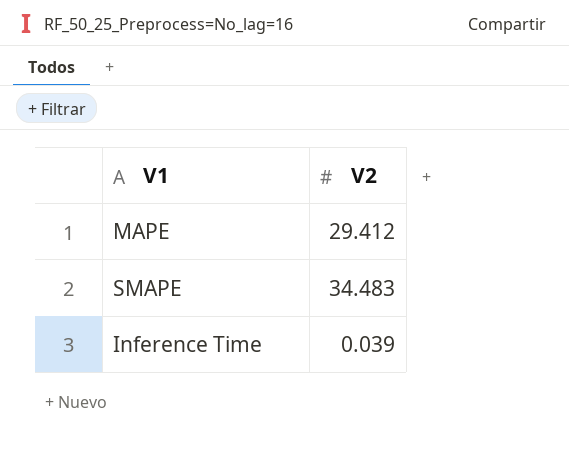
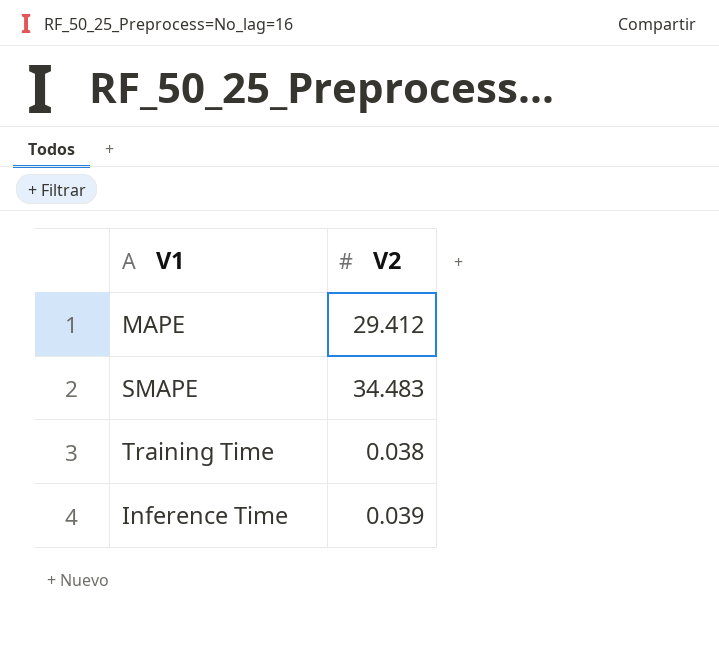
row Training Time: none -> 0.038

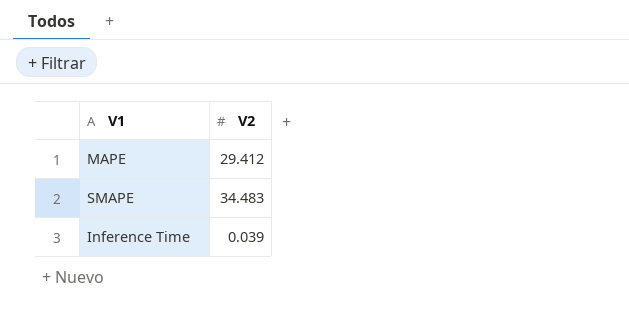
row Training Time: 0.038 -> none

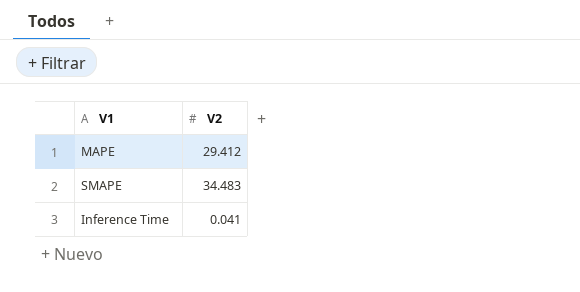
Inference Time | V2: 0.039 -> 0.041

